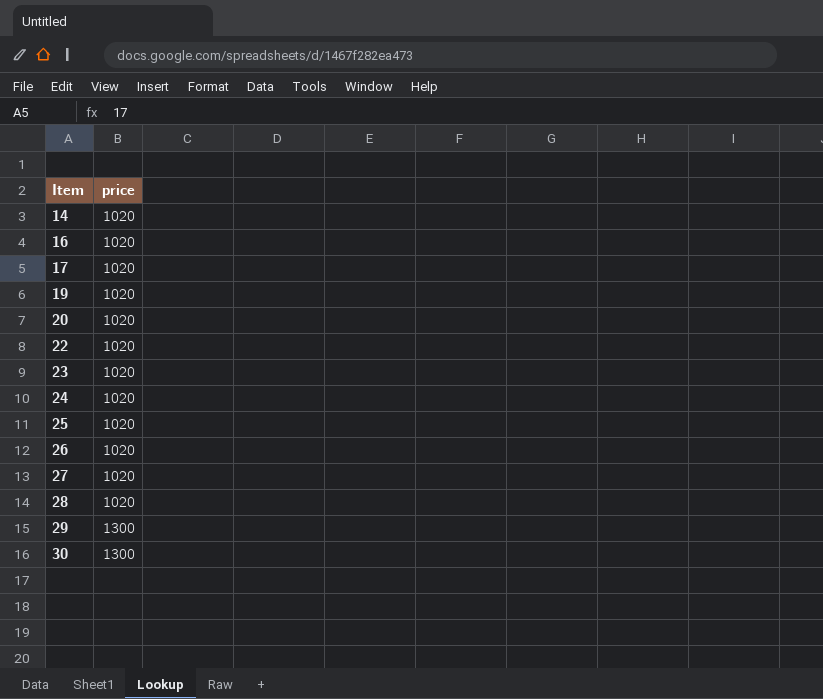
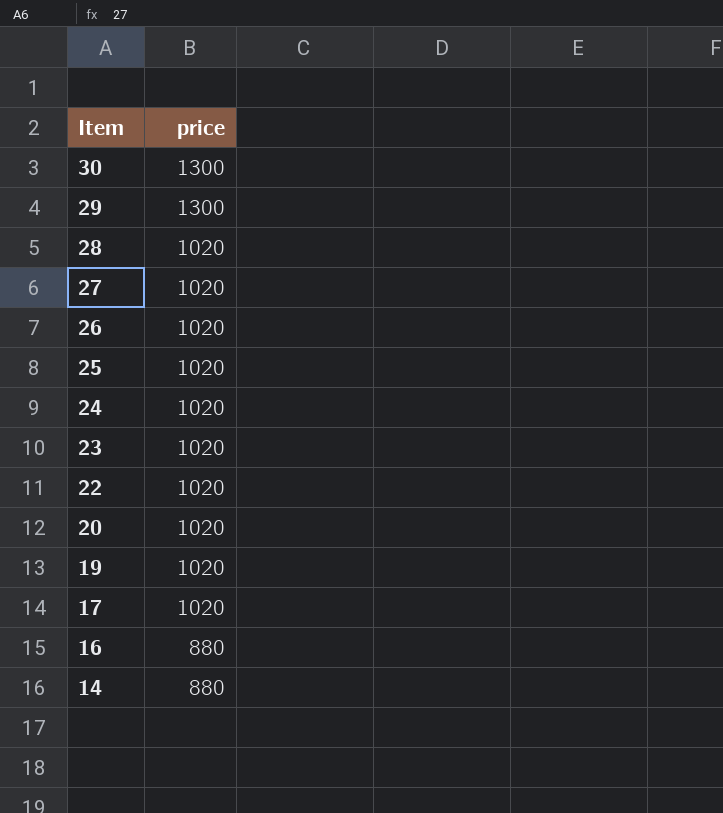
row order: Item ascending -> Item descending
16 | price: 1020 -> 880
14 | price: 1020 -> 880

